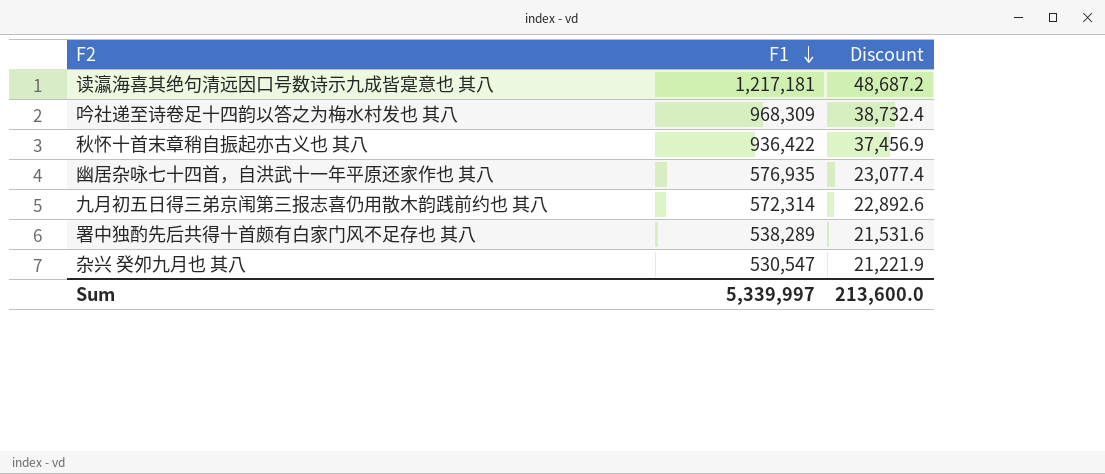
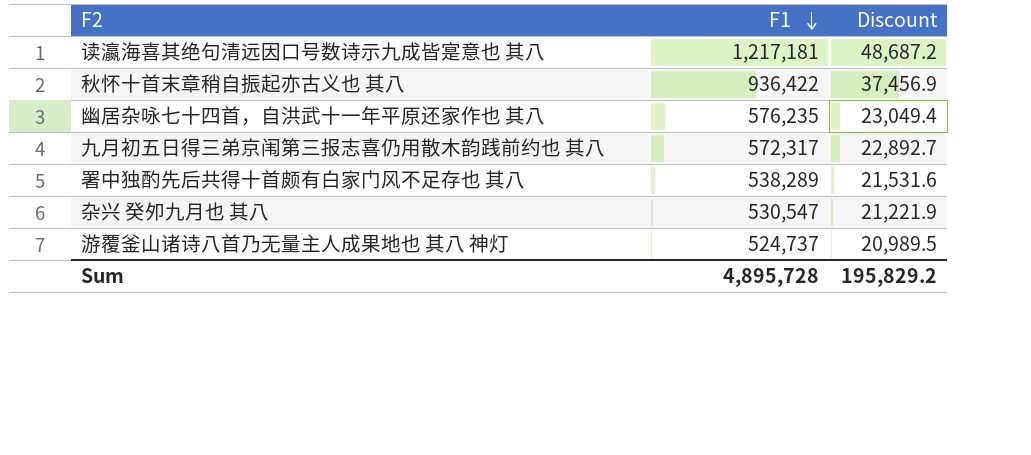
row 吟社递至诗卷足十四韵以答之为梅水村发也 其八: 968,309 | 38,732.4 -> none
幽居杂咏七十四首，自洪武十一年平原还家作也 其八 | F1: 576,935 -> 576,235
幽居杂咏七十四首，自洪武十一年平原还家作也 其八 | Discount: 23,077.4 -> 23,049.4
九月初五日得三弟京闱第三报志喜仍用散木韵践前约也 其八 | F1: 572,314 -> 572,317
九月初五日得三弟京闱第三报志喜仍用散木韵践前约也 其八 | Discount: 22,892.6 -> 22,892.7
row 游覆釜山诸诗八首乃无量主人成果地也 其八 神灯: none -> 524,737 | 20,989.5
Sum | F1: 5,339,997 -> 4,895,728
Sum | Discount: 213,600.0 -> 195,829.2

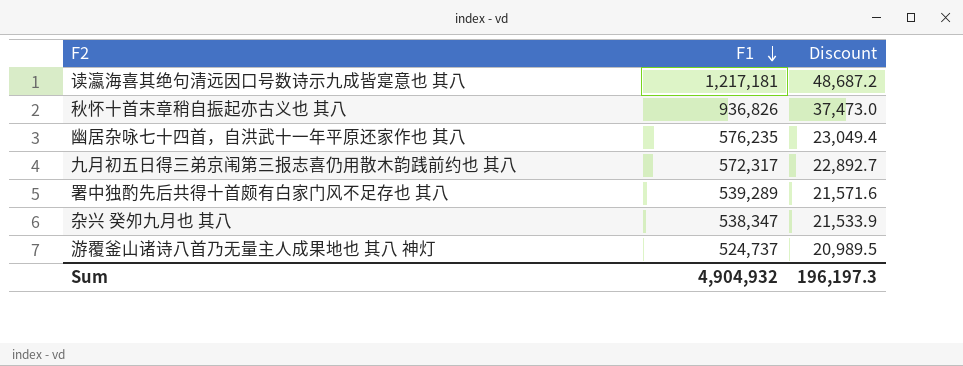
秋怀十首末章稍自振起亦古义也 其八 | F1: 936,422 -> 936,826
秋怀十首末章稍自振起亦古义也 其八 | Discount: 37,456.9 -> 37,473.0
署中独酌先后共得十首颇有白家门风不足存也 其八 | F1: 538,289 -> 539,289
署中独酌先后共得十首颇有白家门风不足存也 其八 | Discount: 21,531.6 -> 21,571.6
杂兴 癸夘九月也 其八 | F1: 530,547 -> 538,347
杂兴 癸夘九月也 其八 | Discount: 21,221.9 -> 21,533.9
Sum | F1: 4,895,728 -> 4,904,932
Sum | Discount: 195,829.2 -> 196,197.3

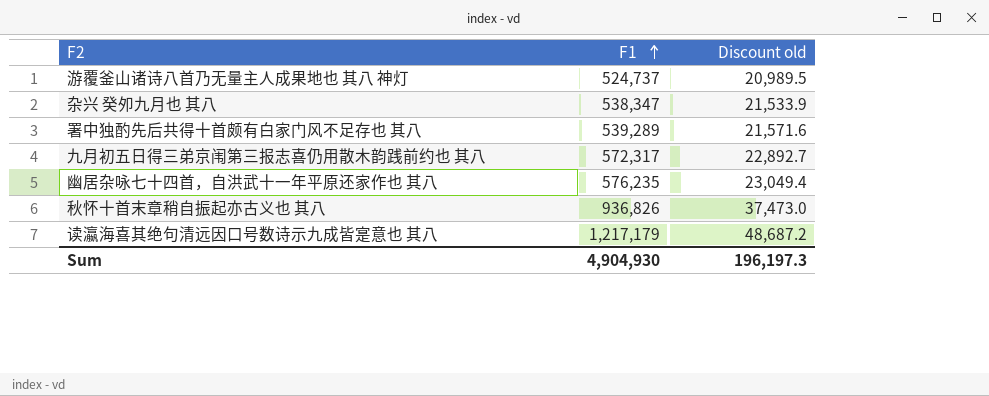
row order: F1 descending -> F1 ascending
column name: Discount -> Discount old
读瀛海喜其绝句清远因口号数诗示九成皆寔意也 其八 | F1: 1,217,181 -> 1,217,179
Sum | F1: 4,904,932 -> 4,904,930

